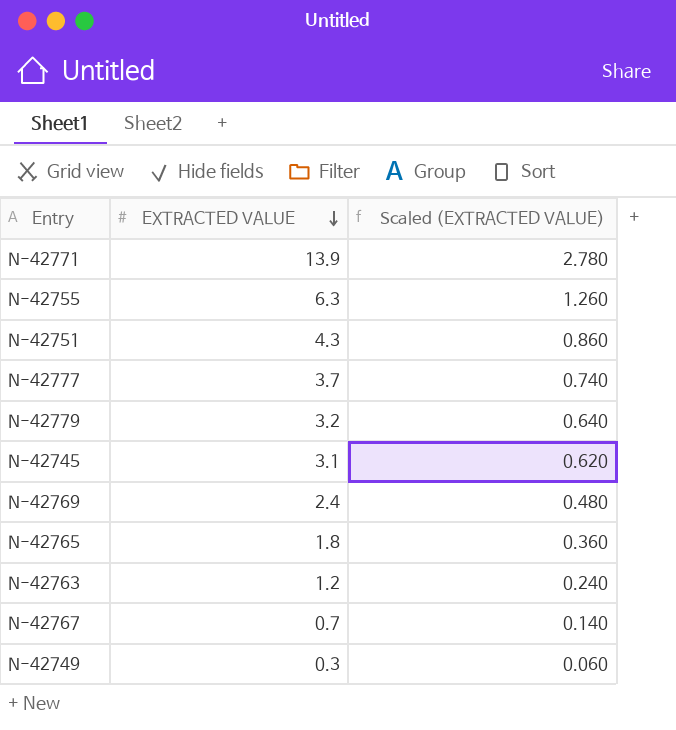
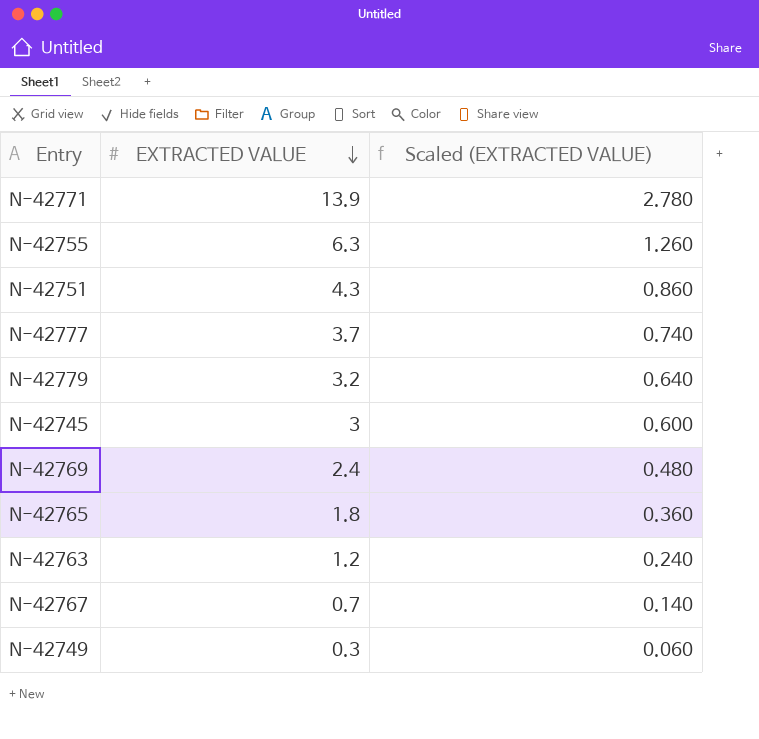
N-42745 | EXTRACTED VALUE: 3.1 -> 3
N-42745 | Scaled (EXTRACTED VALUE): 0.620 -> 0.600

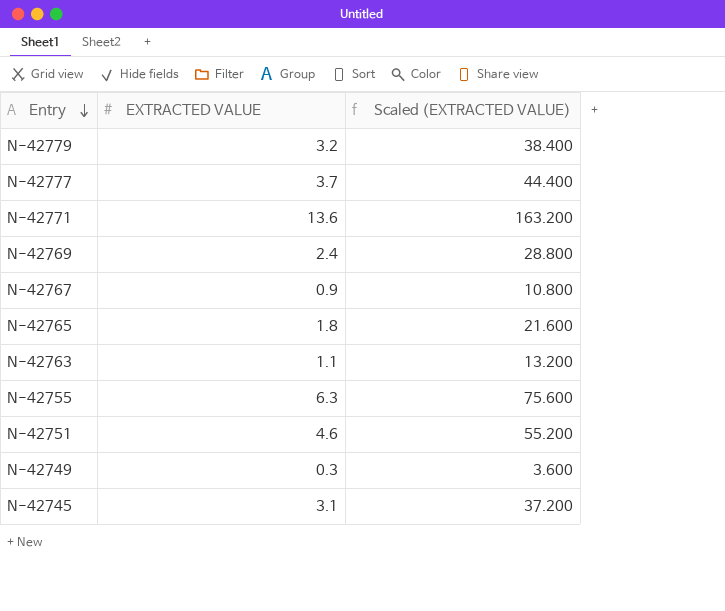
row order: EXTRACTED VALUE descending -> Entry descending
column Scaled (EXTRACTED VALUE) | formula: [EXTRACTED VALUE] * 0.2 -> [EXTRACTED VALUE] * 12
N-42771 | EXTRACTED VALUE: 13.9 -> 13.6
N-42767 | EXTRACTED VALUE: 0.7 -> 0.9
N-42763 | EXTRACTED VALUE: 1.2 -> 1.1
N-42751 | EXTRACTED VALUE: 4.3 -> 4.6
N-42745 | EXTRACTED VALUE: 3 -> 3.1

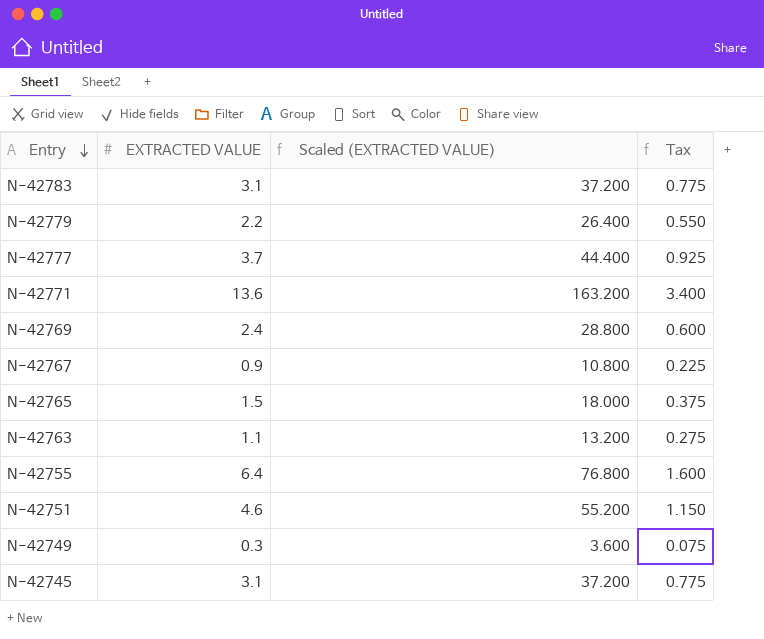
column Tax | formula: none -> [EXTRACTED VALUE] * 0.25
row N-42783: none -> 3.1 | 37.200 | 0.775
N-42779 | EXTRACTED VALUE: 3.2 -> 2.2
N-42779 | Scaled (EXTRACTED VALUE): 38.400 -> 26.400
N-42765 | EXTRACTED VALUE: 1.8 -> 1.5
N-42765 | Scaled (EXTRACTED VALUE): 21.600 -> 18.000
N-42755 | EXTRACTED VALUE: 6.3 -> 6.4
N-42755 | Scaled (EXTRACTED VALUE): 75.600 -> 76.800

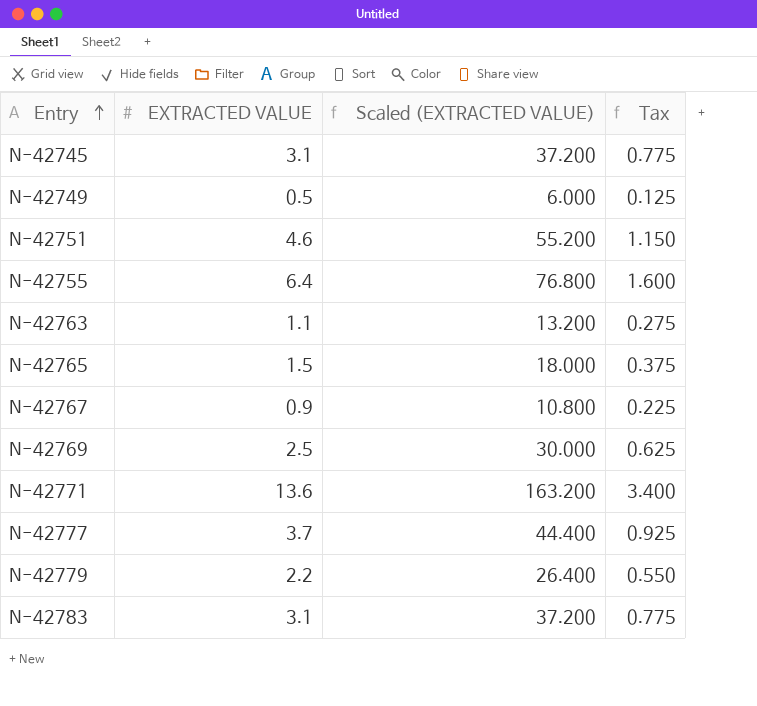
row order: Entry descending -> Entry ascending
N-42749 | EXTRACTED VALUE: 0.3 -> 0.5
N-42749 | Scaled (EXTRACTED VALUE): 3.600 -> 6.000
N-42749 | Tax: 0.075 -> 0.125
N-42769 | EXTRACTED VALUE: 2.4 -> 2.5
N-42769 | Scaled (EXTRACTED VALUE): 28.800 -> 30.000
N-42769 | Tax: 0.600 -> 0.625

